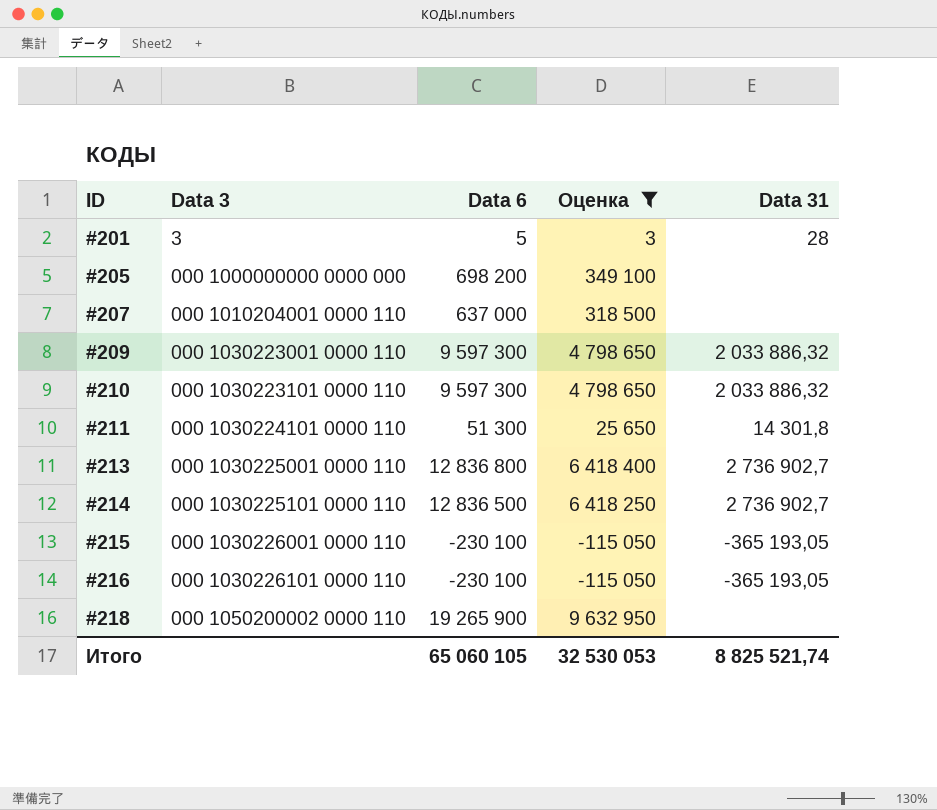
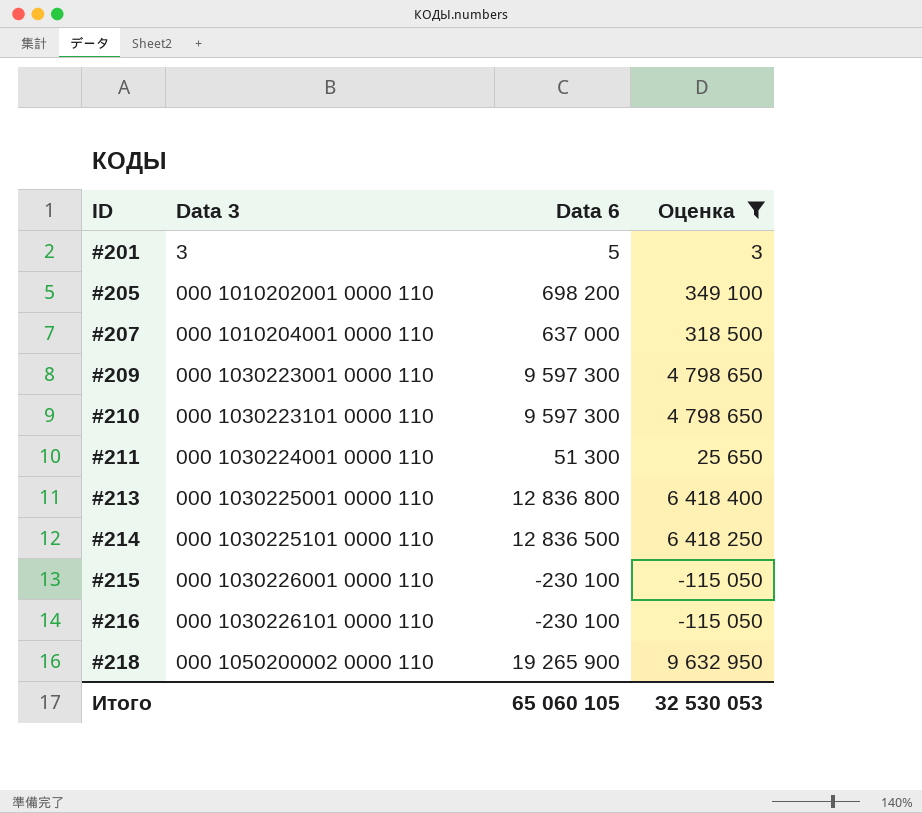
column Data 31 | position: 5 -> none
#205 | Data 3: 000 1000000000 0000 000 -> 000 1010202001 0000 110
#211 | Data 3: 000 1030224101 0000 110 -> 000 1030224001 0000 110

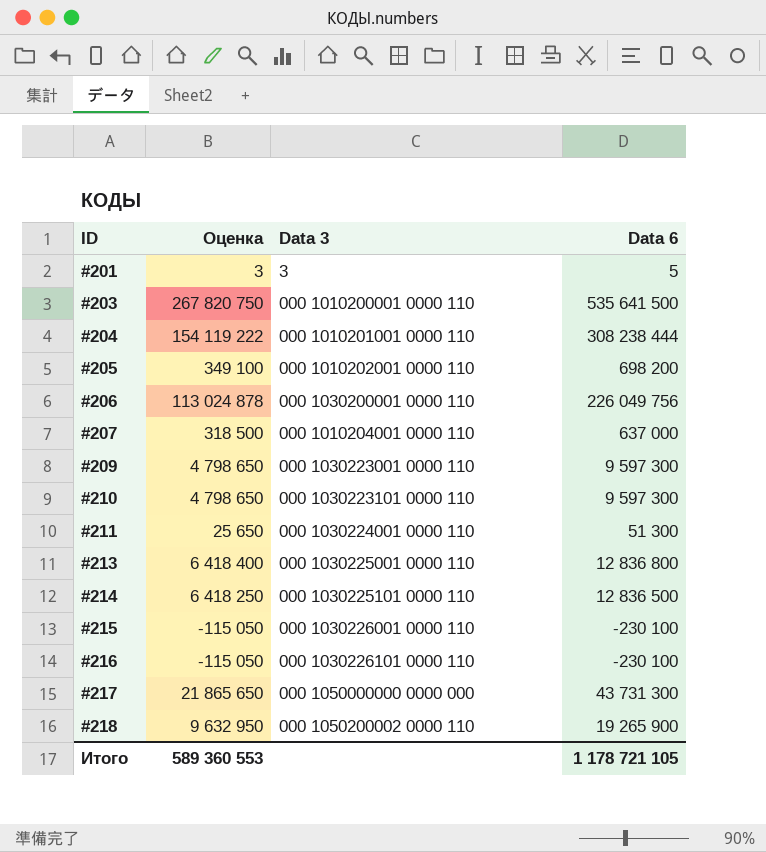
filter: Оценка <= 9 632 950 -> none
column Оценка | position: 4 -> 2
Итого | Оценка: 32 530 053 -> 589 360 553
Итого | Data 6: 65 060 105 -> 1 178 721 105

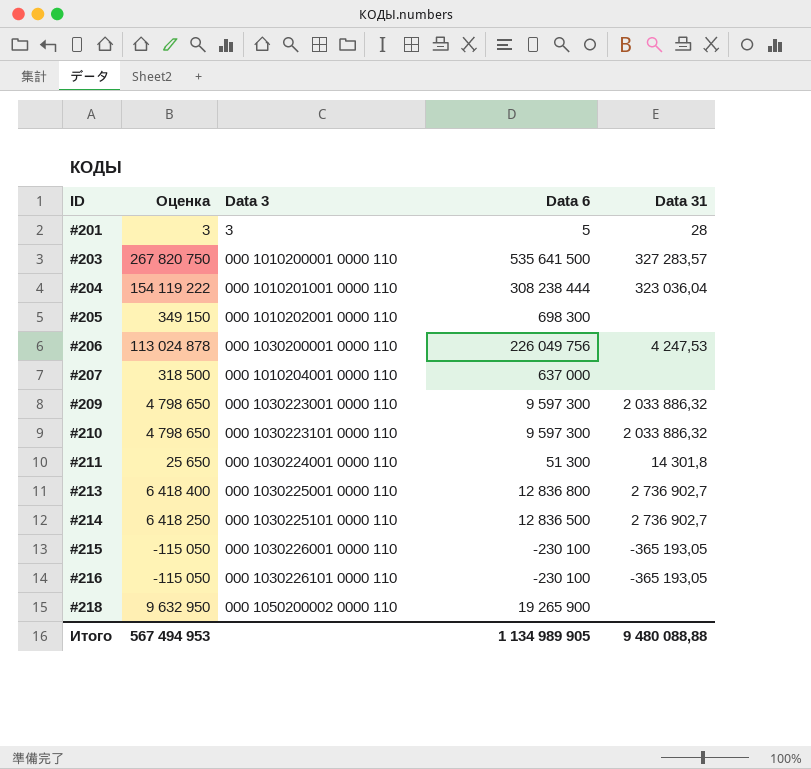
column Data 31 | position: none -> 5
row #217: 21 865 650 | 000 1050000000 0000 000 | 43 731 300 -> none
#205 | Оценка: 349 100 -> 349 150
#205 | Data 6: 698 200 -> 698 300
Итого | Оценка: 589 360 553 -> 567 494 953
Итого | Data 6: 1 178 721 105 -> 1 134 989 905

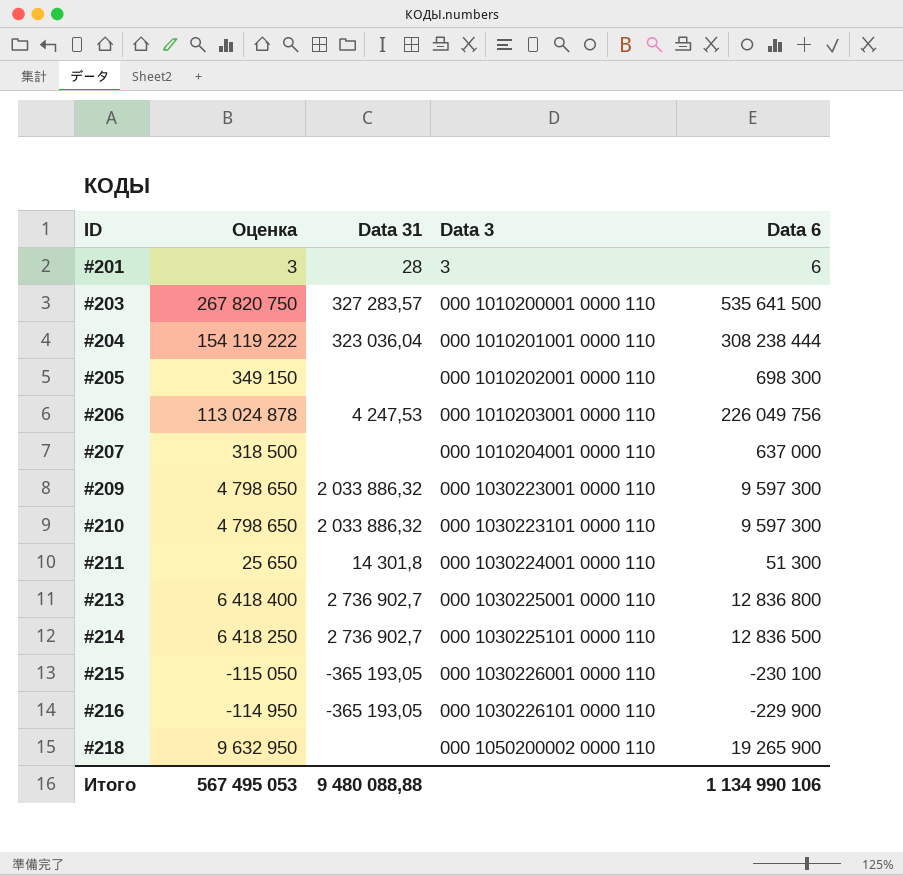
column Data 31 | position: 5 -> 3
#201 | Data 6: 5 -> 6
#206 | Data 3: 000 1030200001 0000 110 -> 000 1010203001 0000 110
#216 | Оценка: -115 050 -> -114 950
#216 | Data 6: -230 100 -> -229 900
Итого | Оценка: 567 494 953 -> 567 495 053
Итого | Data 6: 1 134 989 905 -> 1 134 990 106

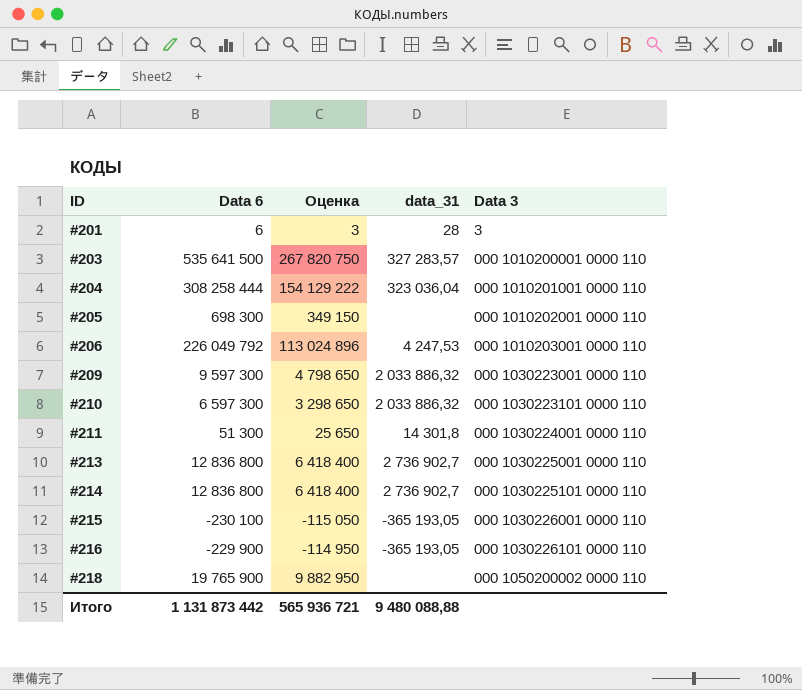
column Data 6 | position: 5 -> 2
column name: Data 31 -> data_31
row #207: 318 500 | none | 000 1010204001 0000 110 | 637 000 -> none
#204 | Data 6: 308 238 444 -> 308 258 444
#204 | Оценка: 154 119 222 -> 154 129 222
#206 | Data 6: 226 049 756 -> 226 049 792
#206 | Оценка: 113 024 878 -> 113 024 896
#210 | Data 6: 9 597 300 -> 6 597 300
#210 | Оценка: 4 798 650 -> 3 298 650
#214 | Data 6: 12 836 500 -> 12 836 800
#214 | Оценка: 6 418 250 -> 6 418 400
#218 | Data 6: 19 265 900 -> 19 765 900
#218 | Оценка: 9 632 950 -> 9 882 950
Итого | Data 6: 1 134 990 106 -> 1 131 873 442
Итого | Оценка: 567 495 053 -> 565 936 721

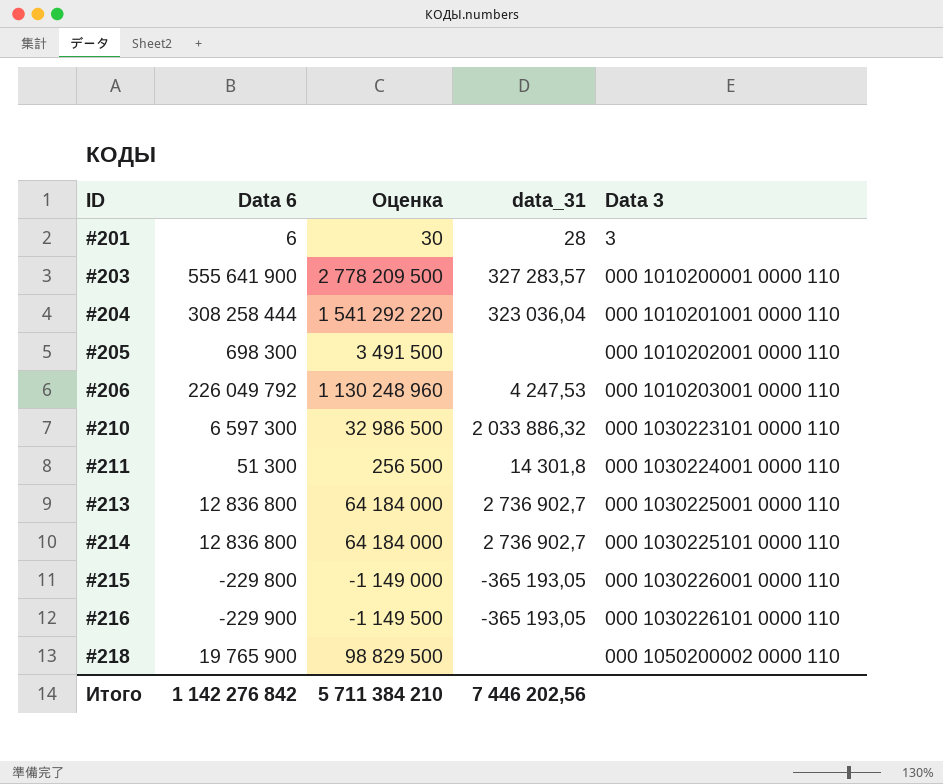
column Оценка | formula: [Data 6] * 0,5 -> [Data 6] * 5
row #209: 9 597 300 | 4 798 650 | 2 033 886,32 | 000 1030223001 0000 110 -> none
#203 | Data 6: 535 641 500 -> 555 641 900
#215 | Data 6: -230 100 -> -229 800
Итого | Data 6: 1 131 873 442 -> 1 142 276 842
Итого | Оценка: 565 936 721 -> 5 711 384 210
Итого | data_31: 9 480 088,88 -> 7 446 202,56

